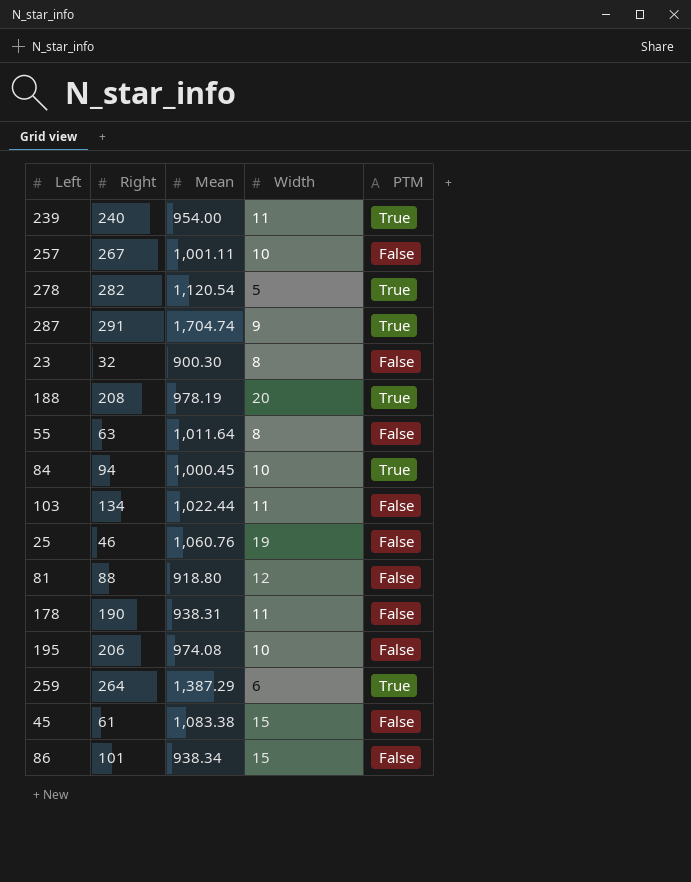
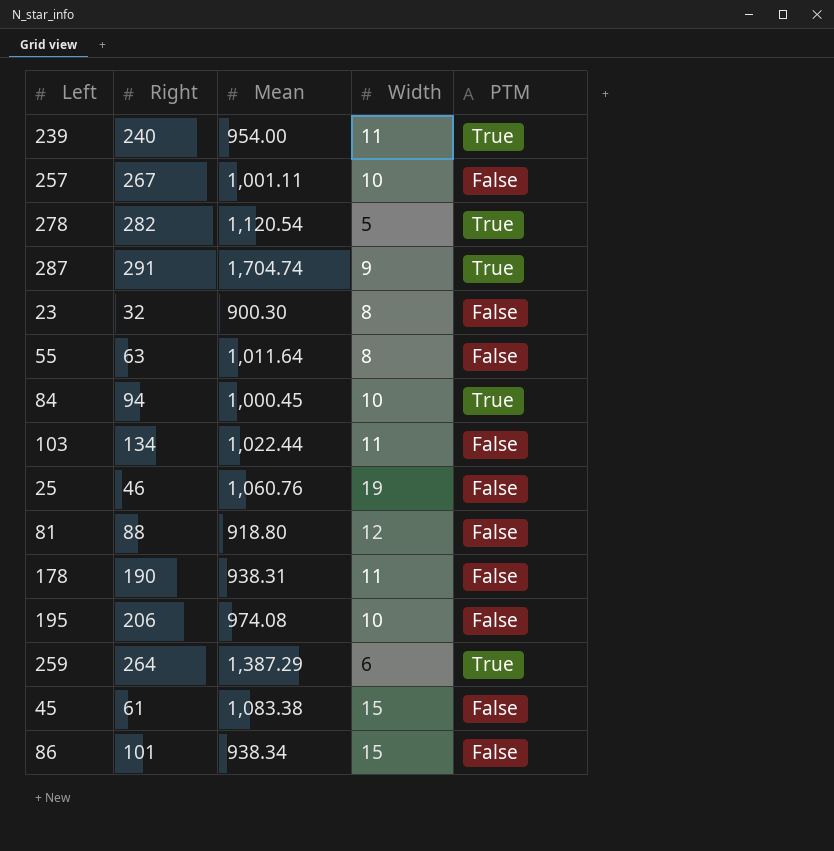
row 188: 208 | 978.19 | 20 | True -> none

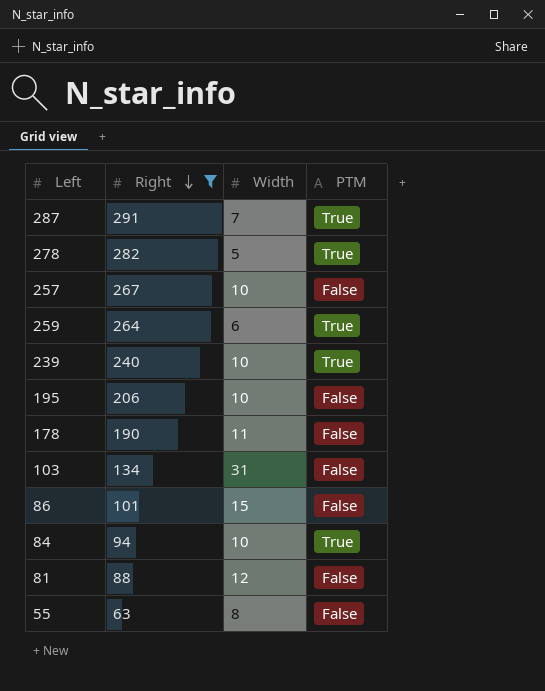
filter: none -> Right >= 63
row order: none -> Right descending
column Mean | position: 3 -> none
287 | Width: 9 -> 7
239 | Width: 11 -> 10
103 | Width: 11 -> 31

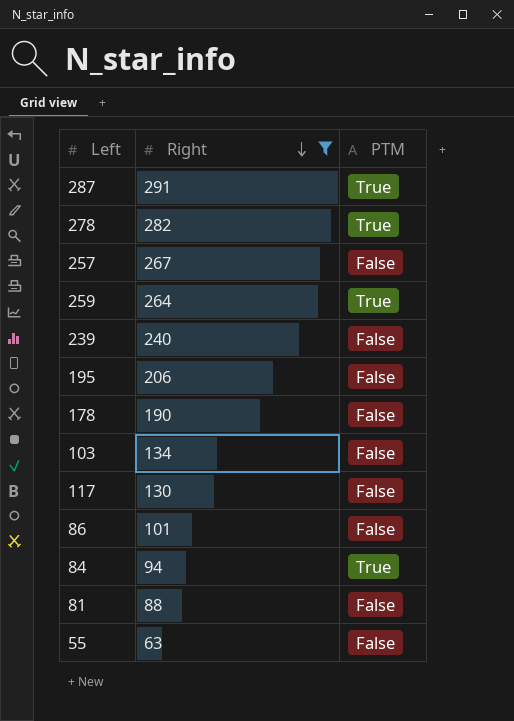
column Width | position: 3 -> none
239 | PTM: True -> False
row 117: none -> 130 | False

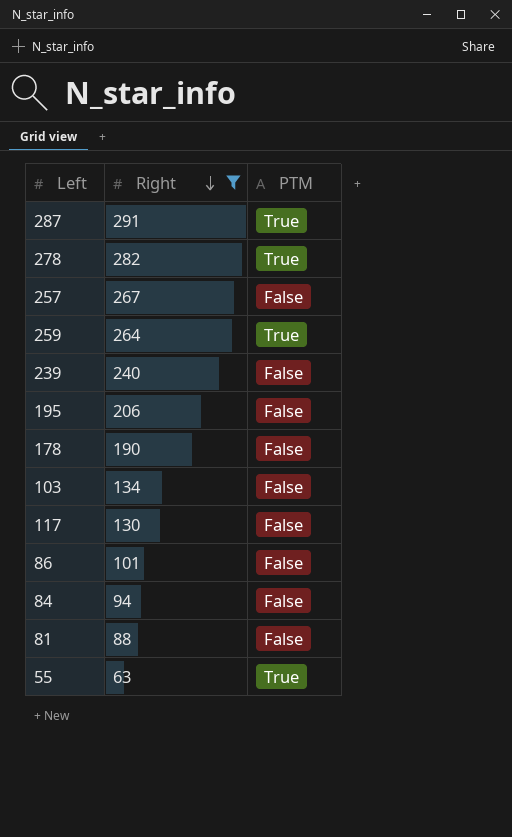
84 | PTM: True -> False
55 | PTM: False -> True

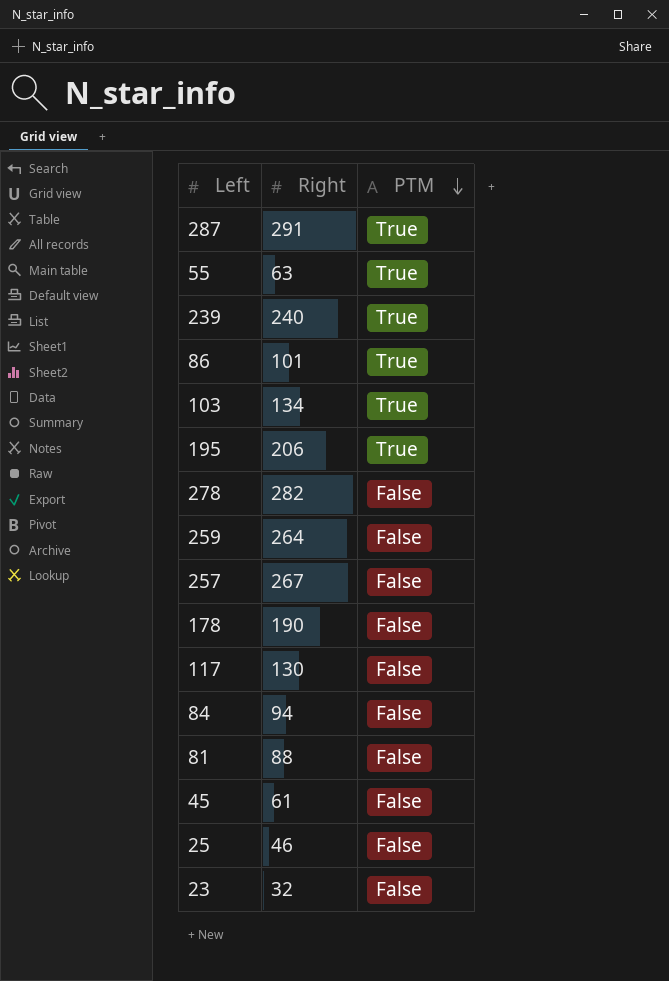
filter: Right >= 63 -> none
row order: Right descending -> PTM descending
239 | PTM: False -> True
86 | PTM: False -> True
103 | PTM: False -> True
195 | PTM: False -> True
278 | PTM: True -> False
259 | PTM: True -> False

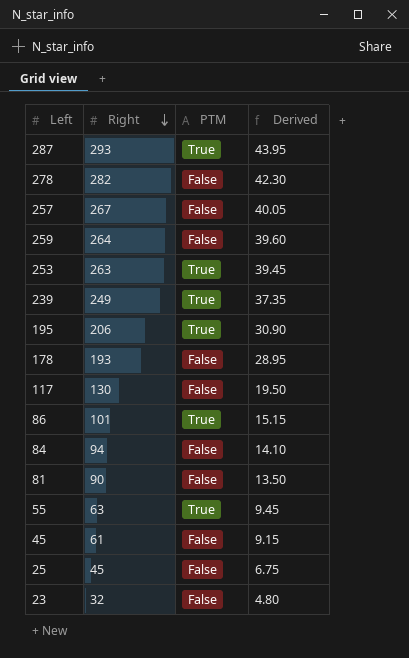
row order: PTM descending -> Right descending
column Derived | formula: none -> [Right] * 0.15
row 103: 134 | True -> none
287 | Right: 291 -> 293
row 253: none -> 263 | True | 39.45
239 | Right: 240 -> 249
178 | Right: 190 -> 193
81 | Right: 88 -> 90
25 | Right: 46 -> 45

